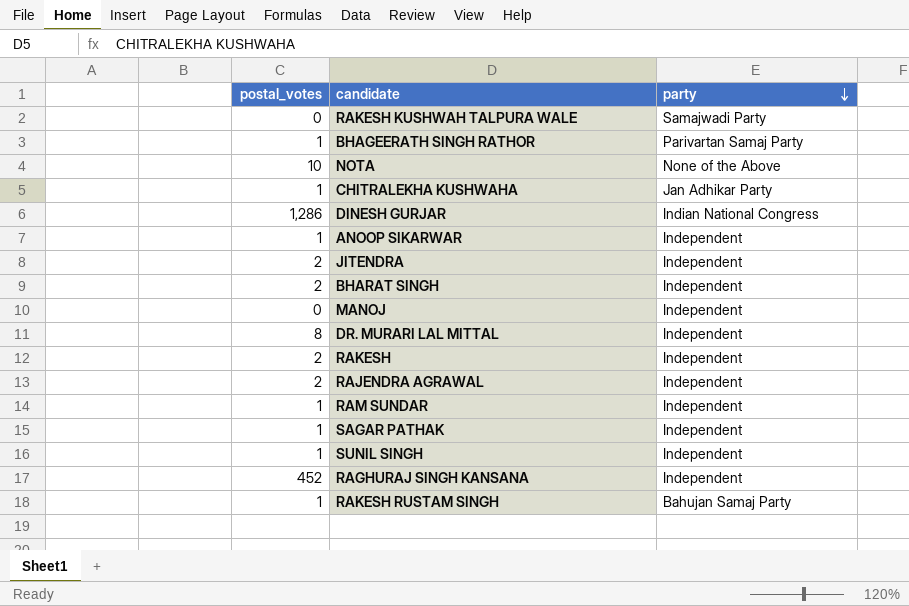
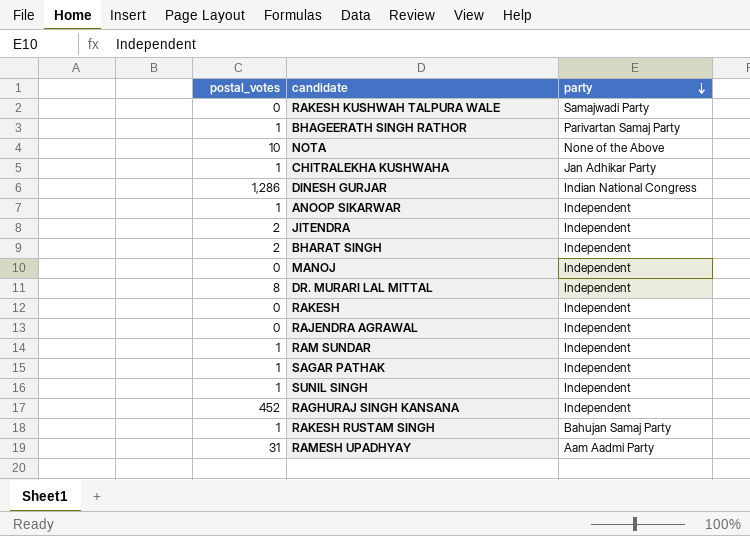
RAKESH | postal_votes: 2 -> 0
RAJENDRA AGRAWAL | postal_votes: 2 -> 0
row RAMESH UPADHYAY: none -> 31 | Aam Aadmi Party

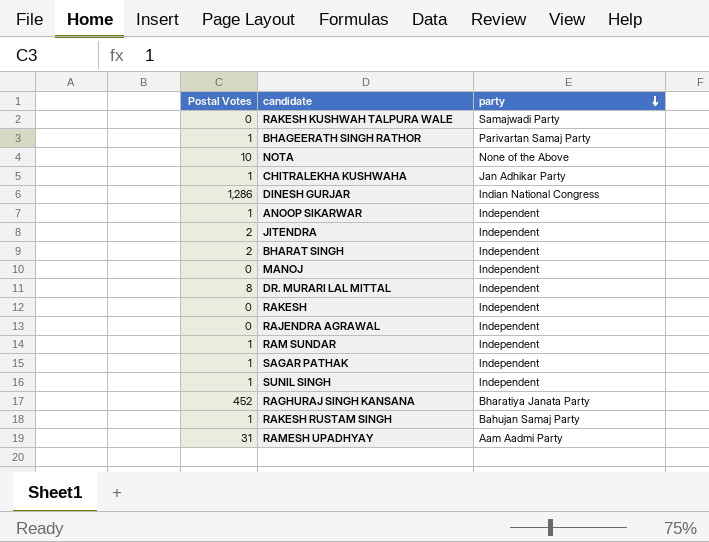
column name: postal_votes -> Postal Votes
RAGHURAJ SINGH KANSANA | party: Independent -> Bharatiya Janata Party

